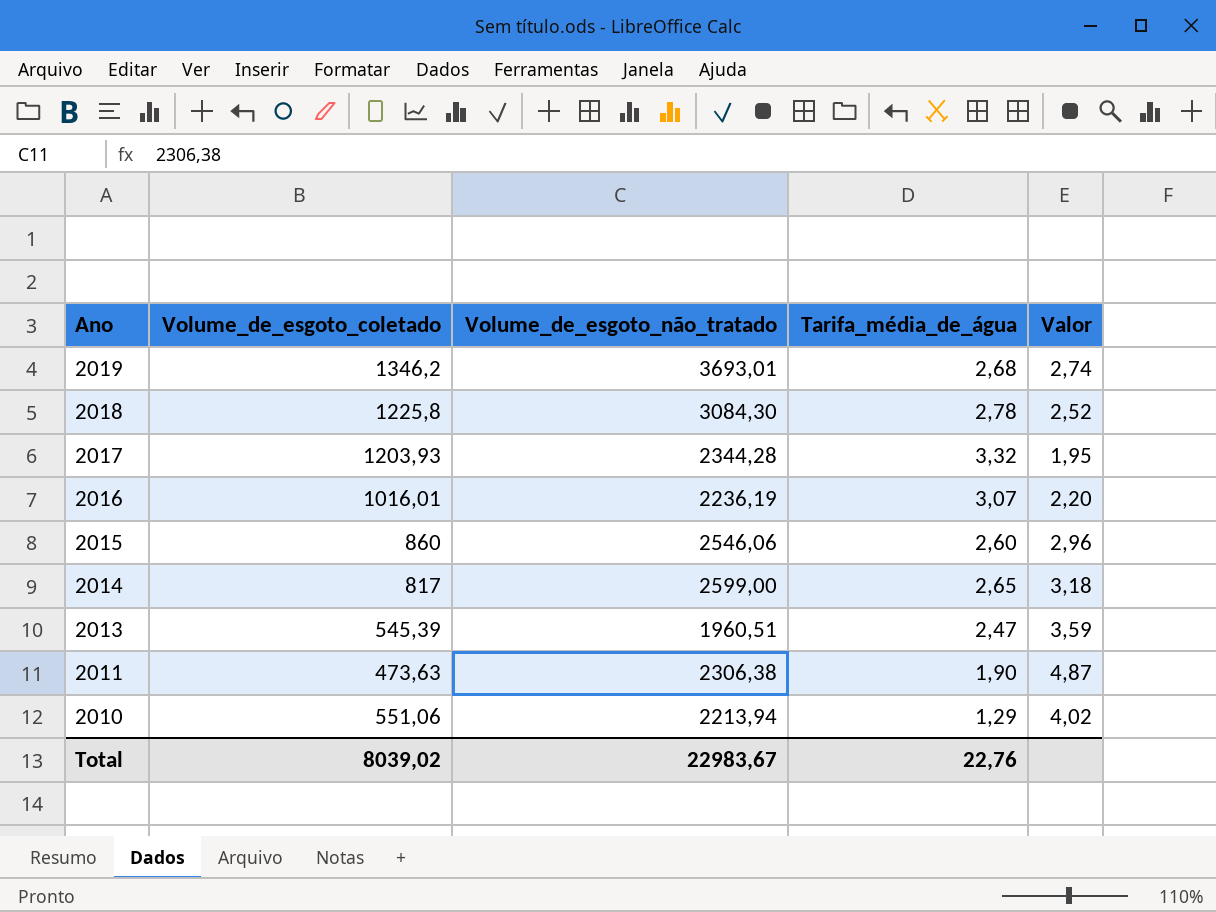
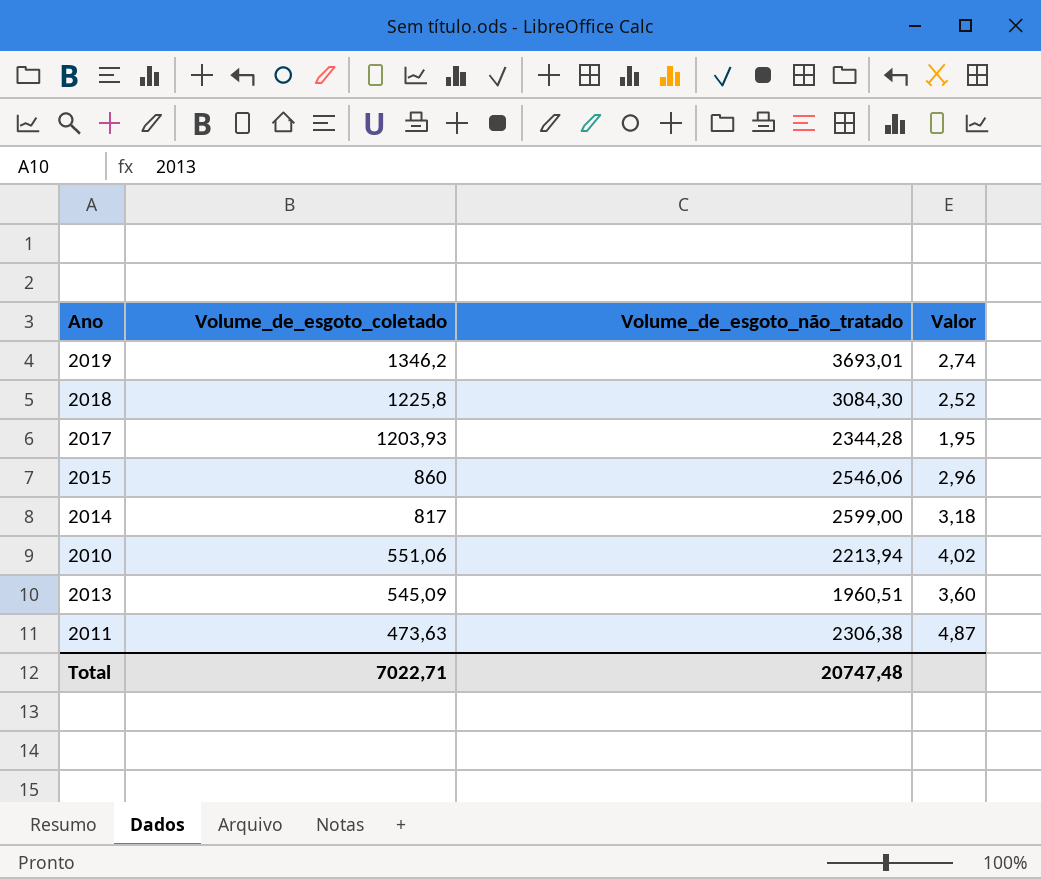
row order: Ano descending -> Volume_de_esgoto_coletado descending
column Tarifa_média_de_água | position: 4 -> none
row 2016: 1016,01 | 2236,19 | 3,07 | 2,20 -> none
2013 | Volume_de_esgoto_coletado: 545,39 -> 545,09
2013 | Valor: 3,59 -> 3,60
Total | Volume_de_esgoto_coletado: 8039,02 -> 7022,71
Total | Volume_de_esgoto_não_tratado: 22983,67 -> 20747,48

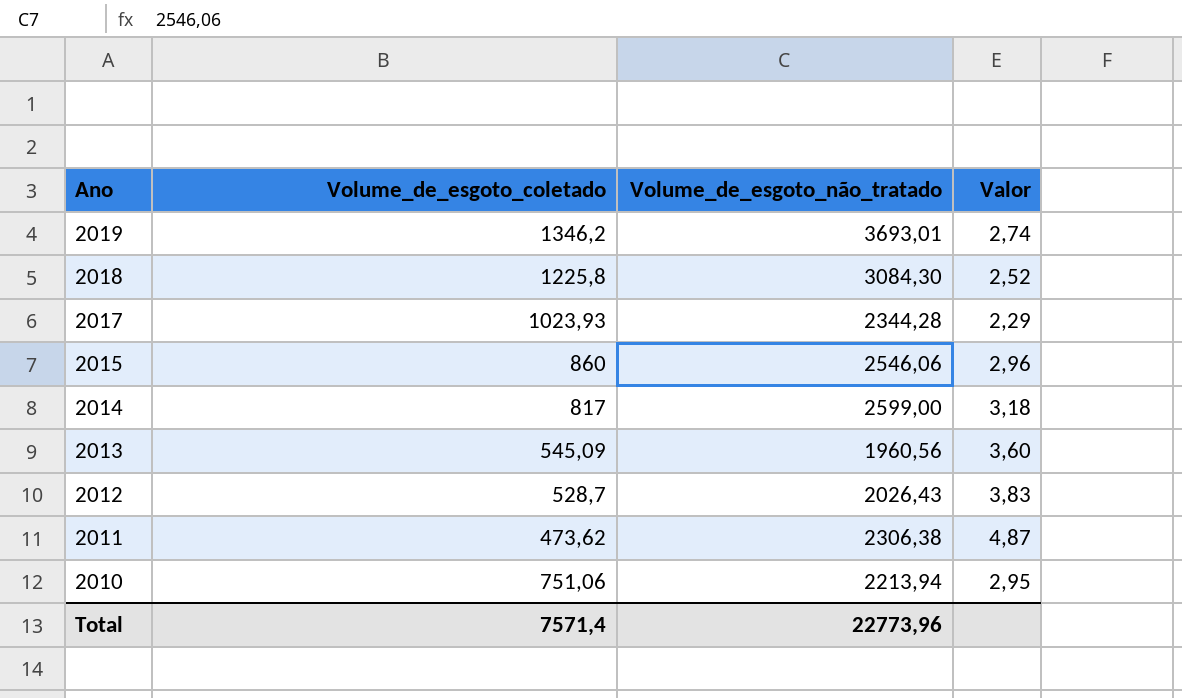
row order: Volume_de_esgoto_coletado descending -> Ano descending
2017 | Volume_de_esgoto_coletado: 1203,93 -> 1023,93
2017 | Valor: 1,95 -> 2,29
2013 | Volume_de_esgoto_não_tratado: 1960,51 -> 1960,56
row 2012: none -> 528,7 | 2026,43 | 3,83
2011 | Volume_de_esgoto_coletado: 473,63 -> 473,62
2010 | Volume_de_esgoto_coletado: 551,06 -> 751,06
2010 | Valor: 4,02 -> 2,95
Total | Volume_de_esgoto_coletado: 7022,71 -> 7571,4
Total | Volume_de_esgoto_não_tratado: 20747,48 -> 22773,96

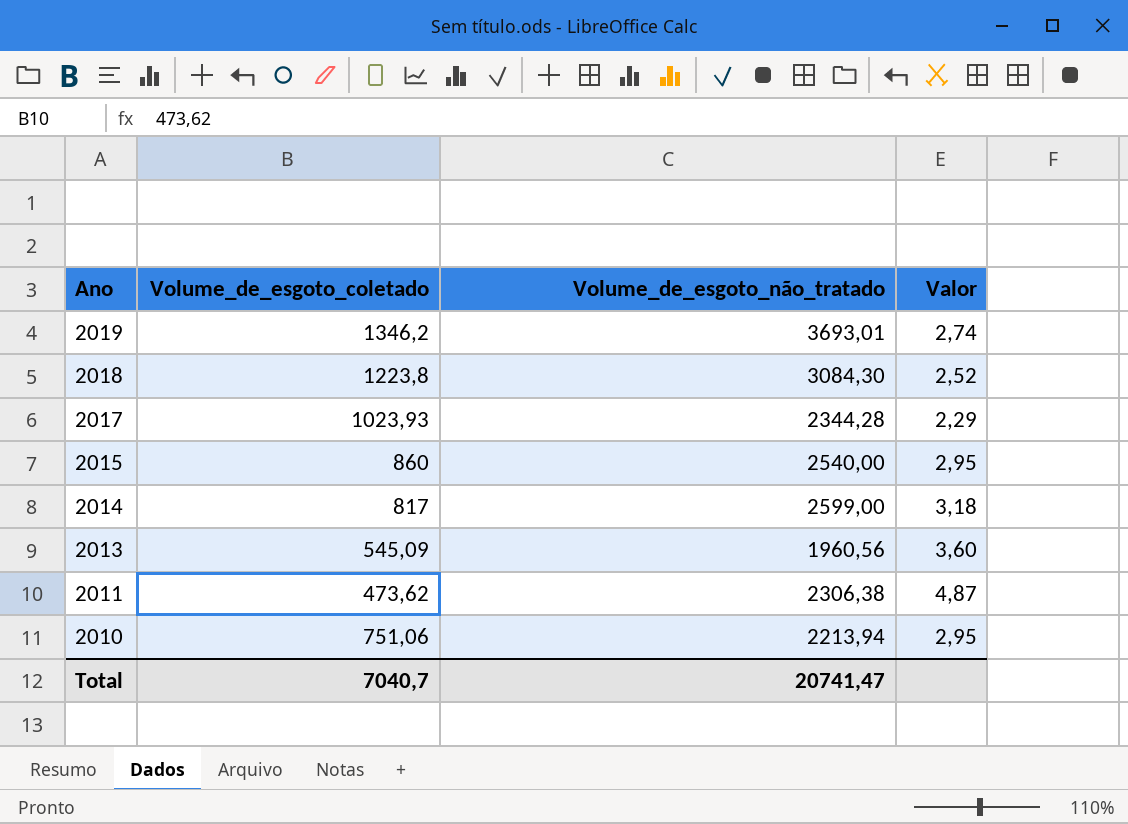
row 2012: 528,7 | 2026,43 | 3,83 -> none
2018 | Volume_de_esgoto_coletado: 1225,8 -> 1223,8
2015 | Volume_de_esgoto_não_tratado: 2546,06 -> 2540,00
2015 | Valor: 2,96 -> 2,95
Total | Volume_de_esgoto_coletado: 7571,4 -> 7040,7
Total | Volume_de_esgoto_não_tratado: 22773,96 -> 20741,47

